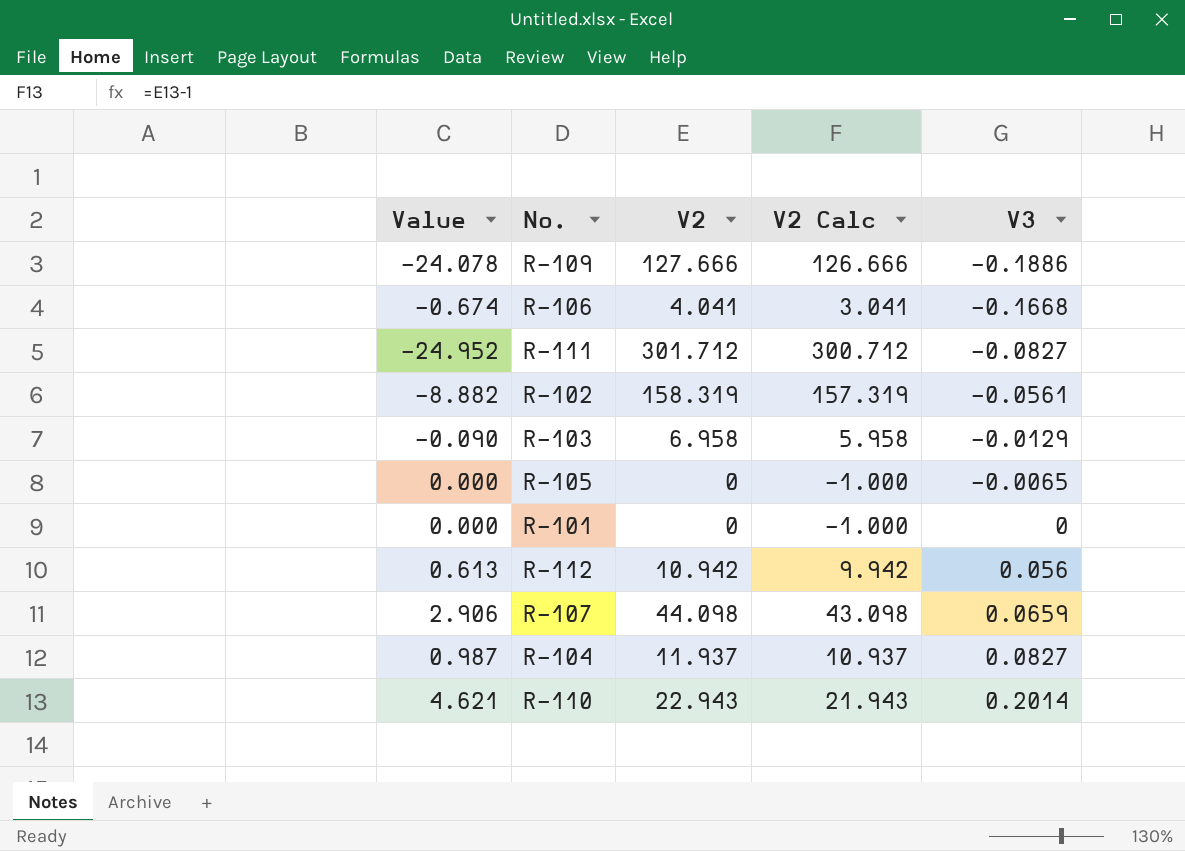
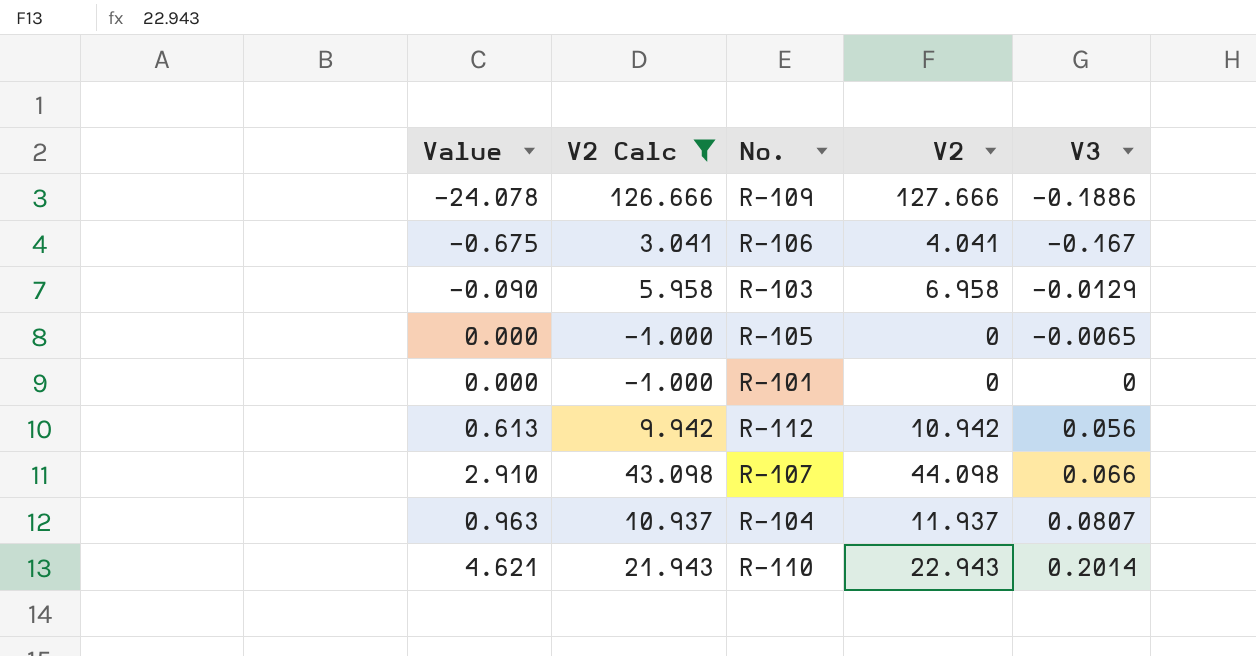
filter: none -> V2 Calc <= 126.666
column V2 Calc | position: 4 -> 2
R-106 | Value: -0.674 -> -0.675
R-106 | V3: -0.1668 -> -0.167
R-107 | Value: 2.906 -> 2.910
R-107 | V3: 0.0659 -> 0.066
R-104 | Value: 0.987 -> 0.963
R-104 | V3: 0.0827 -> 0.0807

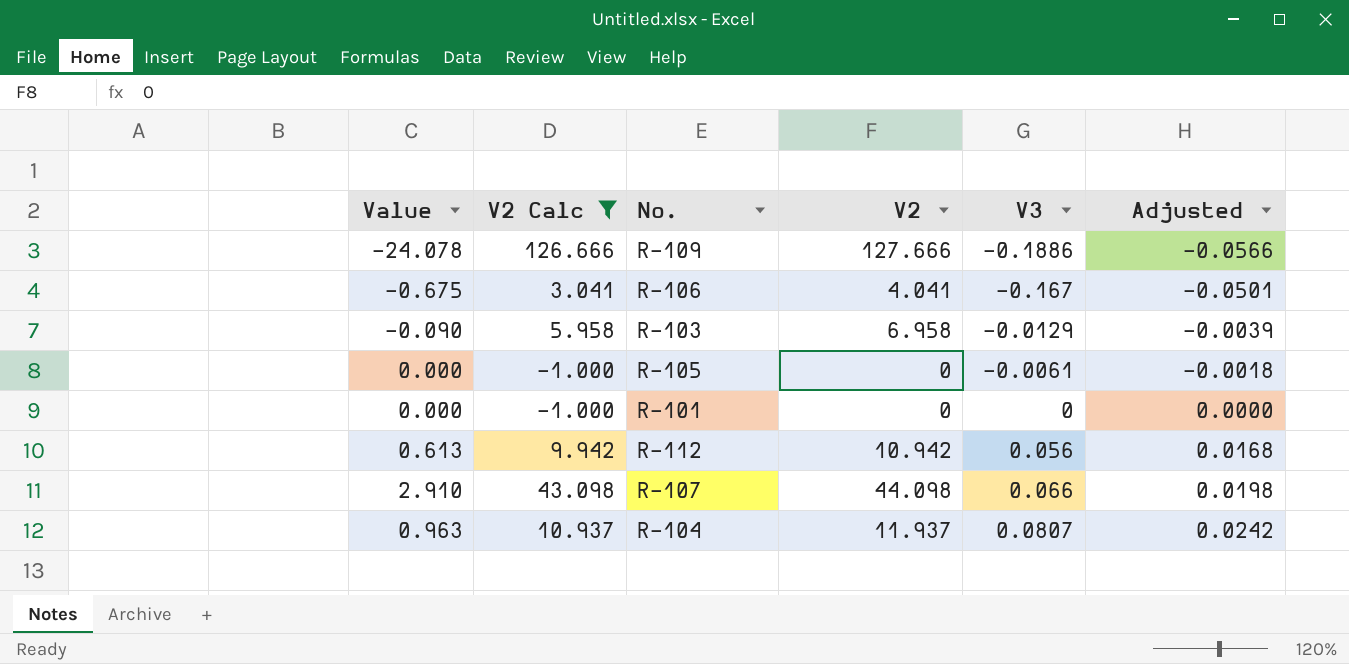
column Adjusted | formula: none -> [V3] * 0.3
row R-110: 4.621 | 21.943 | 22.943 | 0.2014 -> none
R-105 | V3: -0.0065 -> -0.0061

